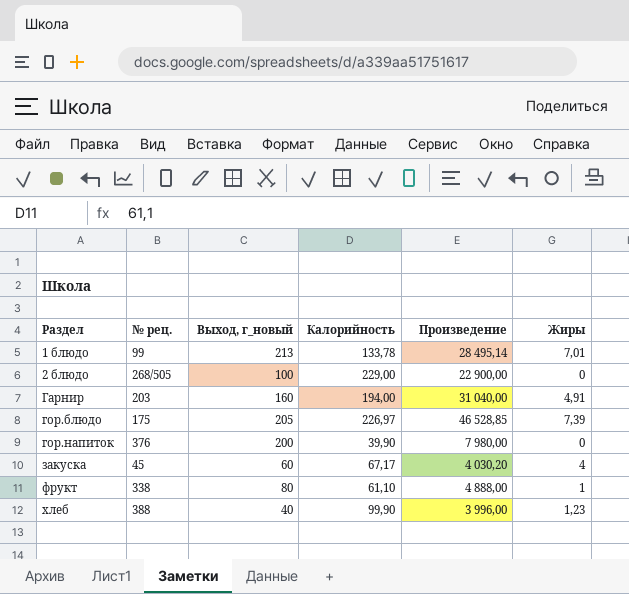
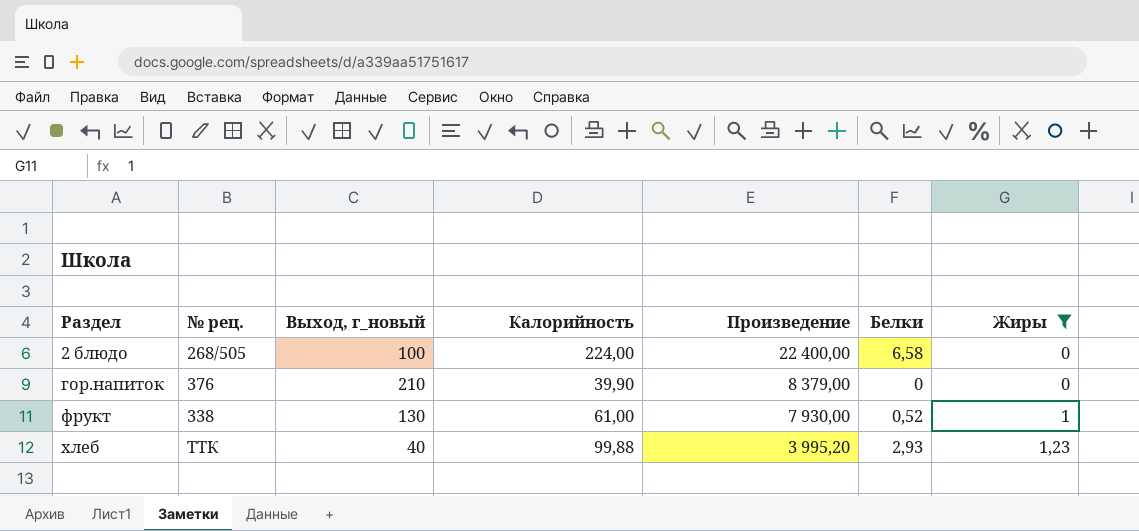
filter: none -> Жиры <= 1,23
column Белки | position: none -> 6
2 блюдо | Калорийность: 229,00 -> 224,00
2 блюдо | Произведение: 22 900,00 -> 22 400,00
гор.напиток | Выход, г_новый: 200 -> 210
гор.напиток | Произведение: 7 980,00 -> 8 379,00
фрукт | Выход, г_новый: 80 -> 130
фрукт | Калорийность: 61,10 -> 61,00
фрукт | Произведение: 4 888,00 -> 7 930,00
хлеб | № рец.: 388 -> ТТК
хлеб | Калорийность: 99,90 -> 99,88
хлеб | Произведение: 3 996,00 -> 3 995,20

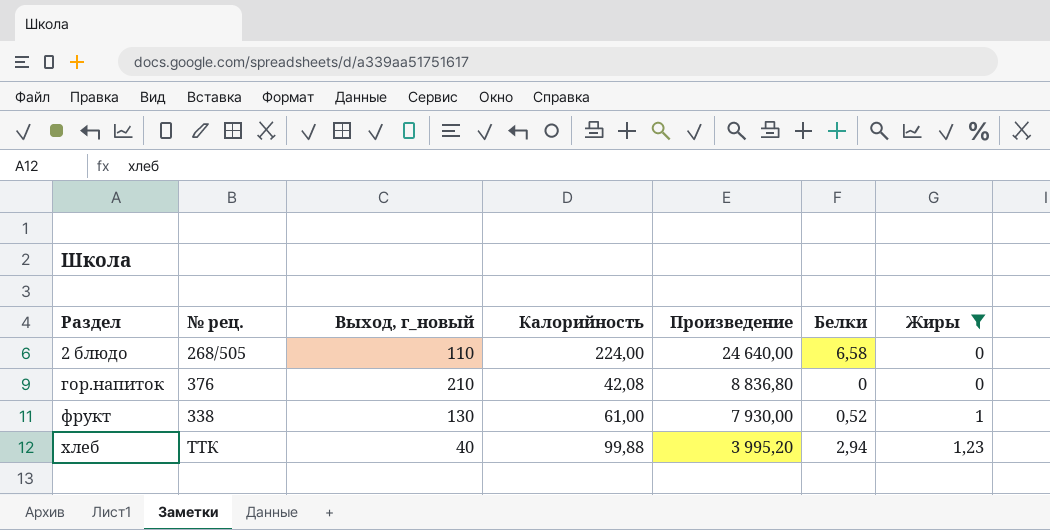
2 блюдо | Выход, г_новый: 100 -> 110
2 блюдо | Произведение: 22 400,00 -> 24 640,00
гор.напиток | Калорийность: 39,90 -> 42,08
гор.напиток | Произведение: 8 379,00 -> 8 836,80
хлеб | Белки: 2,93 -> 2,94

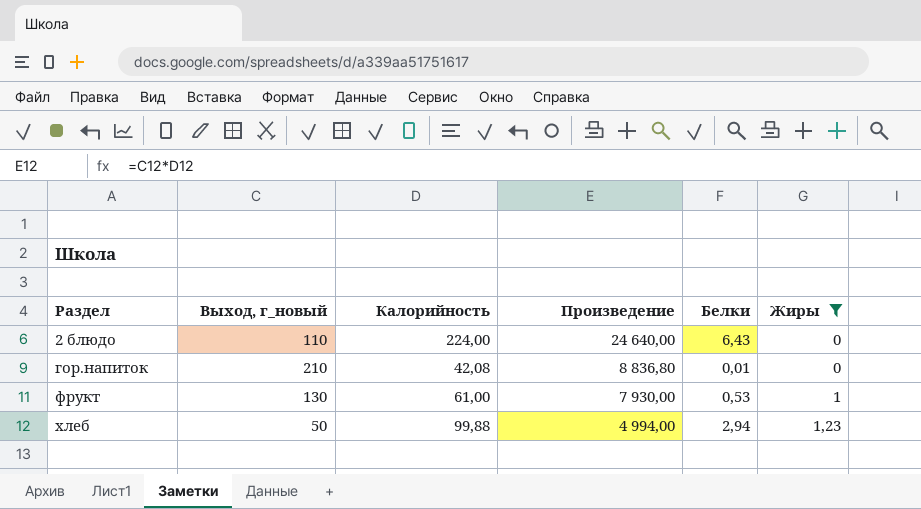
column № рец. | position: 2 -> none
2 блюдо | Белки: 6,58 -> 6,43
гор.напиток | Белки: 0 -> 0,01
фрукт | Белки: 0,52 -> 0,53
хлеб | Выход, г_новый: 40 -> 50
хлеб | Произведение: 3 995,20 -> 4 994,00

